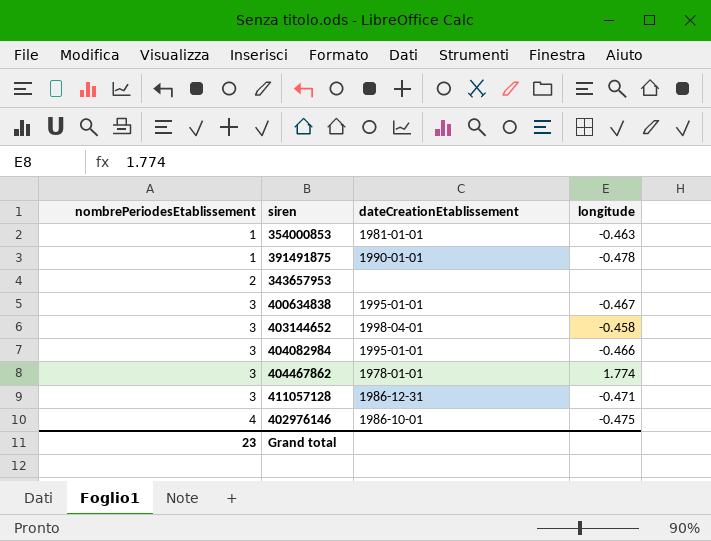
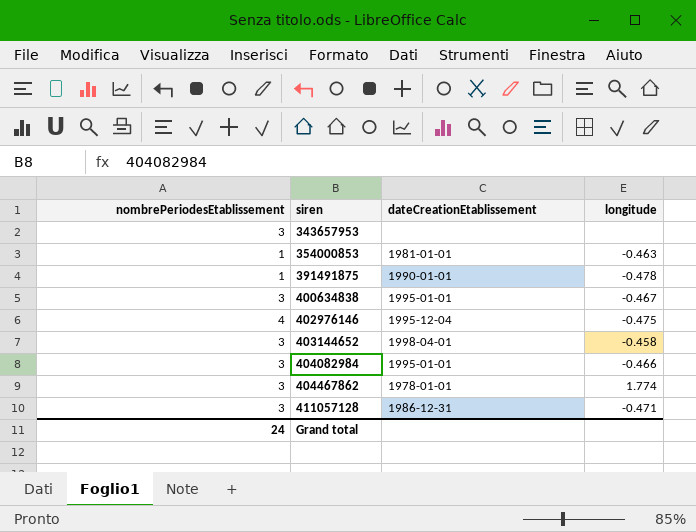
row order: nombrePeriodesEtablissement ascending -> siren ascending
343657953 | nombrePeriodesEtablissement: 2 -> 3
402976146 | dateCreationEtablissement: 1986-10-01 -> 1995-12-04
Grand total | nombrePeriodesEtablissement: 23 -> 24

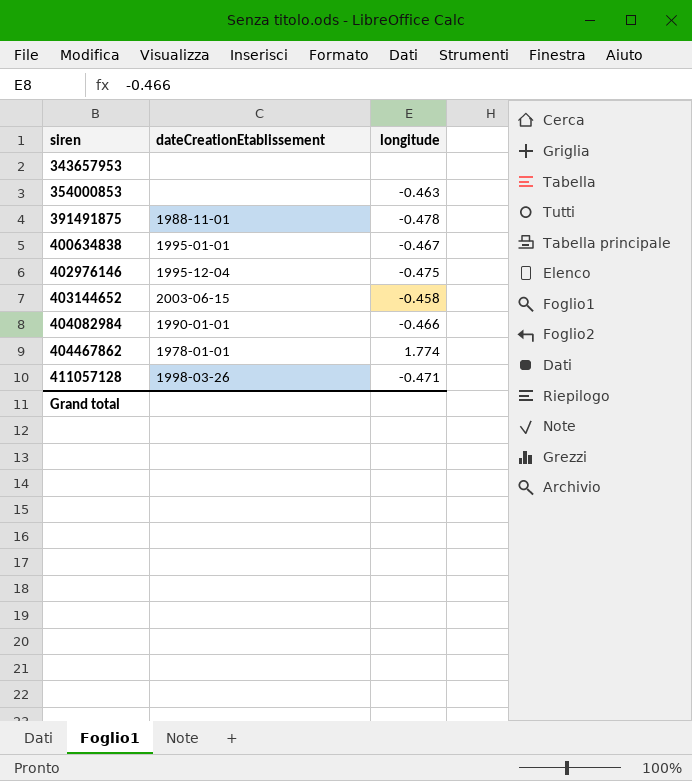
column nombrePeriodesEtablissement | position: 1 -> none
354000853 | dateCreationEtablissement: 1981-01-01 -> none
391491875 | dateCreationEtablissement: 1990-01-01 -> 1988-11-01
403144652 | dateCreationEtablissement: 1998-04-01 -> 2003-06-15
404082984 | dateCreationEtablissement: 1995-01-01 -> 1990-01-01
411057128 | dateCreationEtablissement: 1986-12-31 -> 1998-03-26

